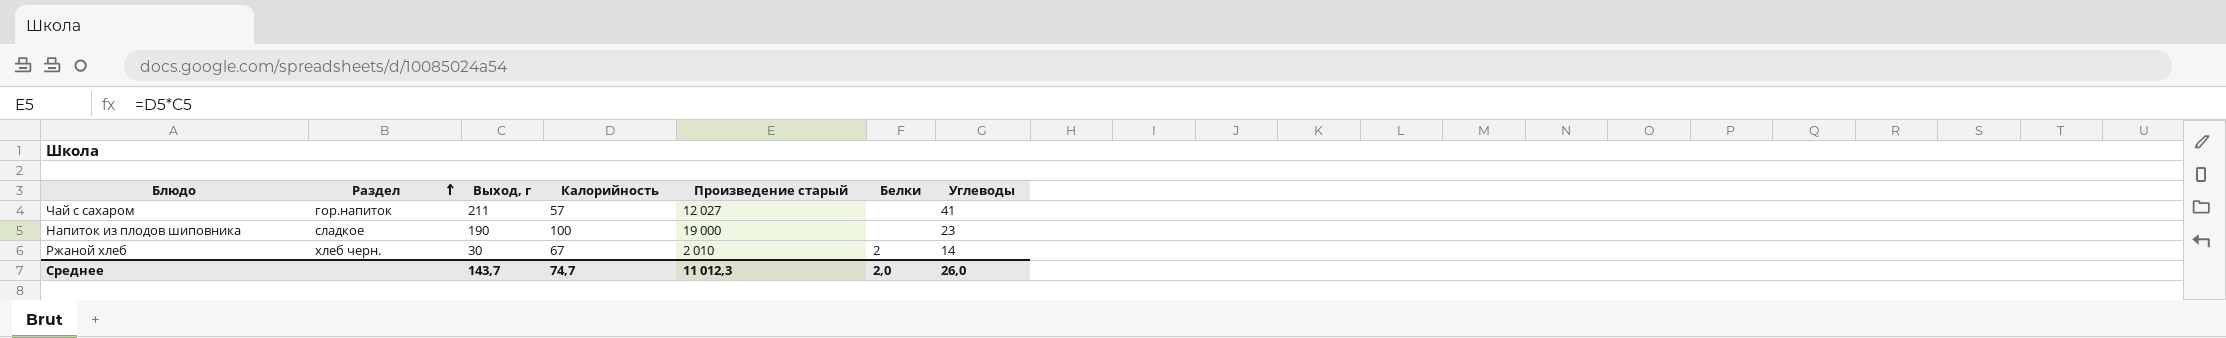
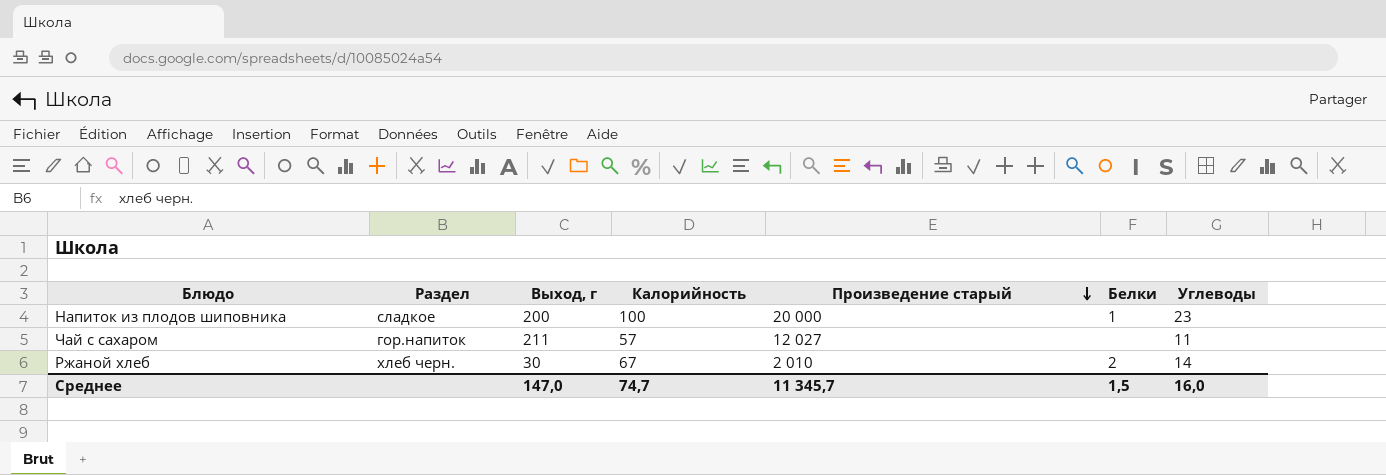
row order: Раздел ascending -> Произведение старый descending
Напиток из плодов шиповника | Выход, г: 190 -> 200
Напиток из плодов шиповника | Произведение старый: 19 000 -> 20 000
Напиток из плодов шиповника | Белки: none -> 1
Чай с сахаром | Углеводы: 41 -> 11
Среднее | Выход, г: 143,7 -> 147,0
Среднее | Произведение старый: 11 012,3 -> 11 345,7
Среднее | Белки: 2,0 -> 1,5
Среднее | Углеводы: 26,0 -> 16,0

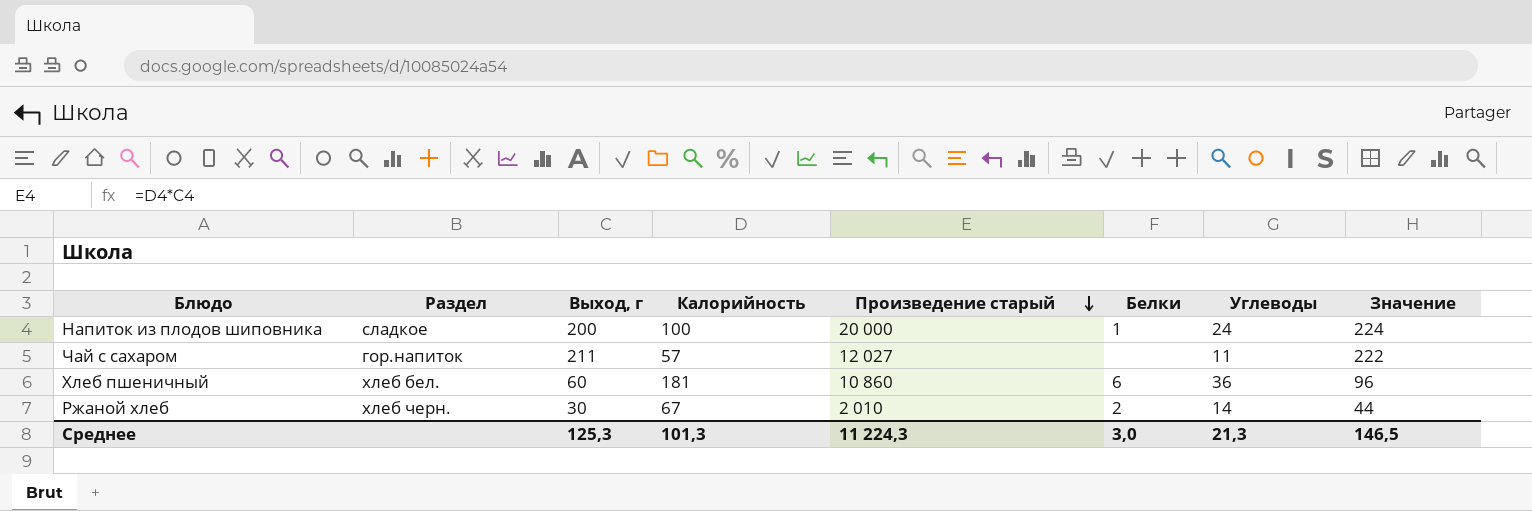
column Значение | formula: none -> [Выход, г] + [Углеводы]
Напиток из плодов шиповника | Углеводы: 23 -> 24
row Хлеб пшеничный: none -> хлеб бел. | 60 | 181 | 10 860 | 6 | 36 | 96
Среднее | Выход, г: 147,0 -> 125,3
Среднее | Калорийность: 74,7 -> 101,3
Среднее | Произведение старый: 11 345,7 -> 11 224,3
Среднее | Белки: 1,5 -> 3,0
Среднее | Углеводы: 16,0 -> 21,3

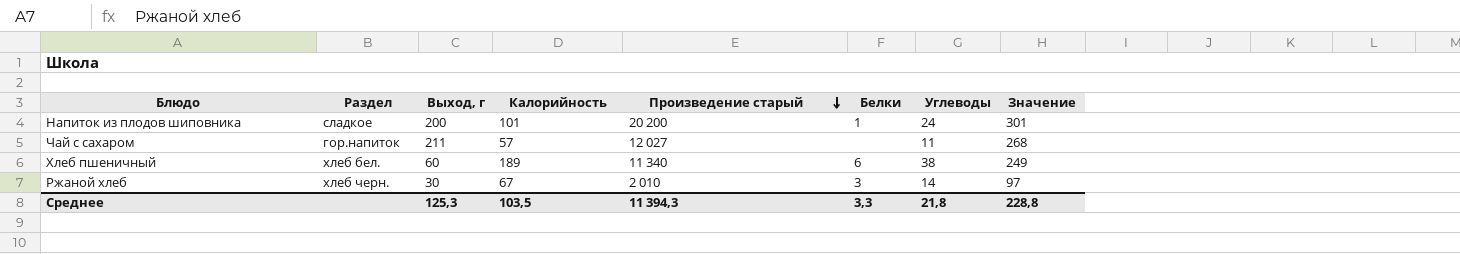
column Значение | formula: [Выход, г] + [Углеводы] -> [Выход, г] + [Калорийность]
Напиток из плодов шиповника | Калорийность: 100 -> 101
Напиток из плодов шиповника | Произведение старый: 20 000 -> 20 200
Хлеб пшеничный | Калорийность: 181 -> 189
Хлеб пшеничный | Произведение старый: 10 860 -> 11 340
Хлеб пшеничный | Углеводы: 36 -> 38
Ржаной хлеб | Белки: 2 -> 3
Среднее | Калорийность: 101,3 -> 103,5
Среднее | Произведение старый: 11 224,3 -> 11 394,3
Среднее | Белки: 3,0 -> 3,3
Среднее | Углеводы: 21,3 -> 21,8
Среднее | Значение: 146,5 -> 228,8

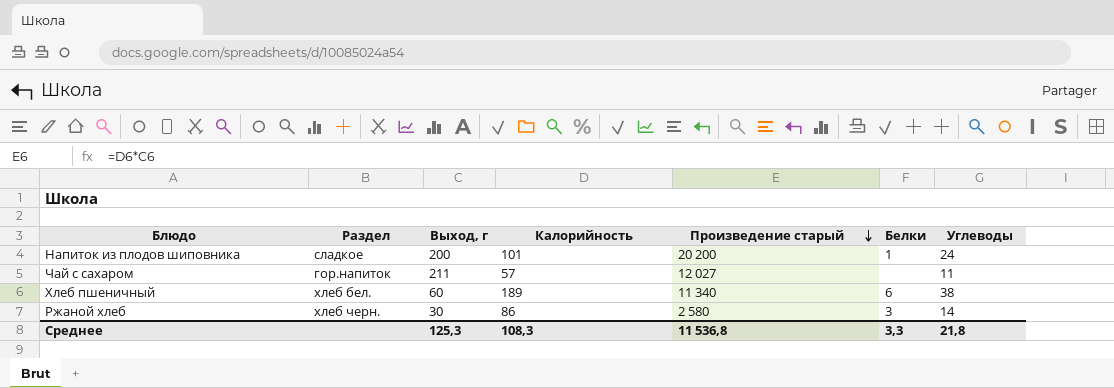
column Значение | formula: [Выход, г] + [Калорийность] -> none
Ржаной хлеб | Калорийность: 67 -> 86
Ржаной хлеб | Произведение старый: 2 010 -> 2 580
Среднее | Калорийность: 103,5 -> 108,3
Среднее | Произведение старый: 11 394,3 -> 11 536,8

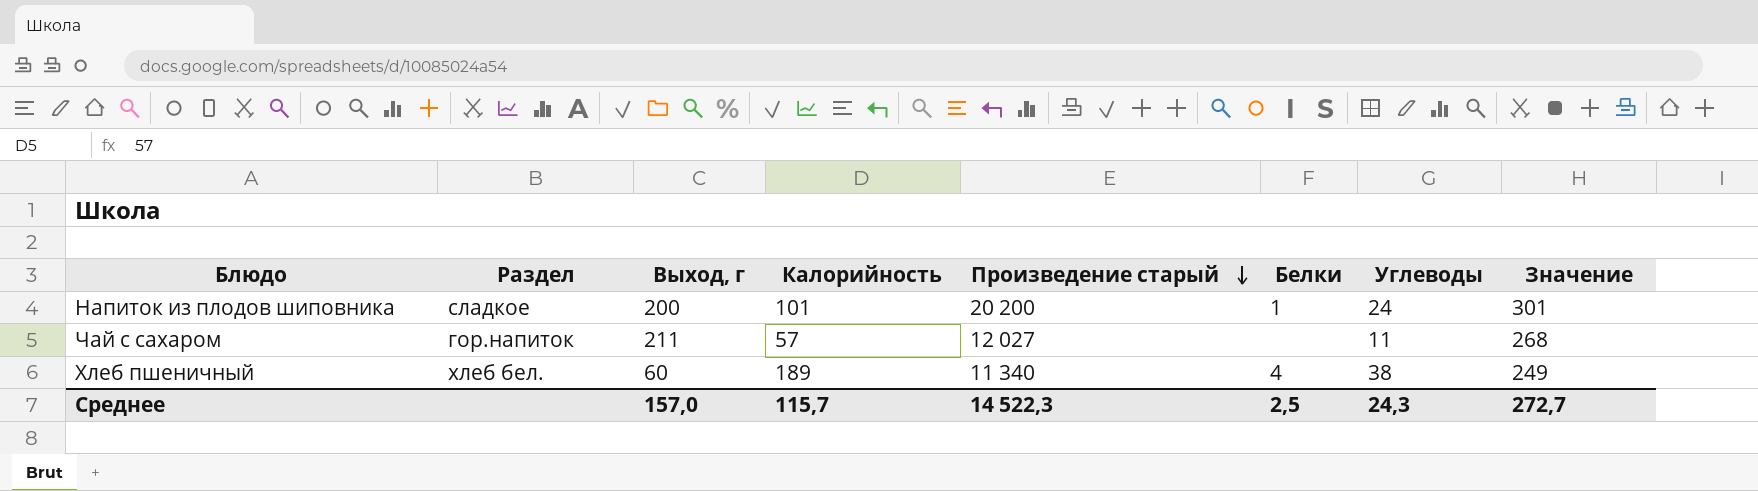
column Значение | formula: none -> [Выход, г] + [Калорийность]
row Ржаной хлеб: хлеб черн. | 30 | 86 | 2 580 | 3 | 14 -> none
Хлеб пшеничный | Белки: 6 -> 4
Среднее | Выход, г: 125,3 -> 157,0
Среднее | Калорийность: 108,3 -> 115,7
Среднее | Произведение старый: 11 536,8 -> 14 522,3
Среднее | Белки: 3,3 -> 2,5
Среднее | Углеводы: 21,8 -> 24,3

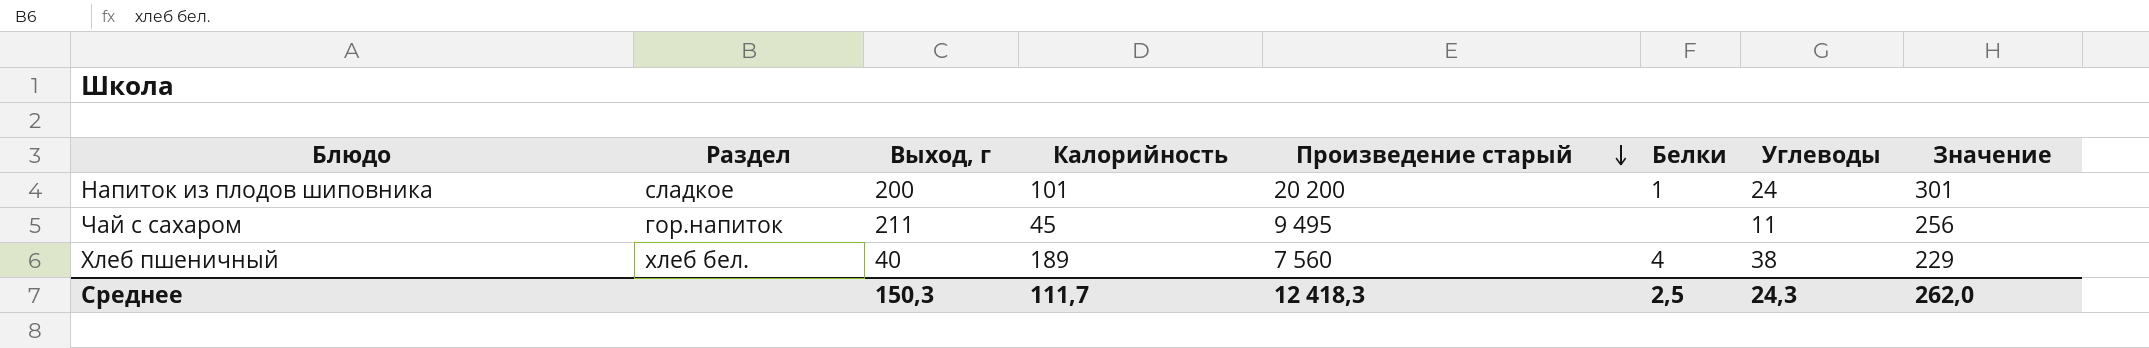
Чай с сахаром | Калорийность: 57 -> 45
Чай с сахаром | Произведение старый: 12 027 -> 9 495
Чай с сахаром | Значение: 268 -> 256
Хлеб пшеничный | Выход, г: 60 -> 40
Хлеб пшеничный | Произведение старый: 11 340 -> 7 560
Хлеб пшеничный | Значение: 249 -> 229
Среднее | Выход, г: 157,0 -> 150,3
Среднее | Калорийность: 115,7 -> 111,7
Среднее | Произведение старый: 14 522,3 -> 12 418,3
Среднее | Значение: 272,7 -> 262,0

